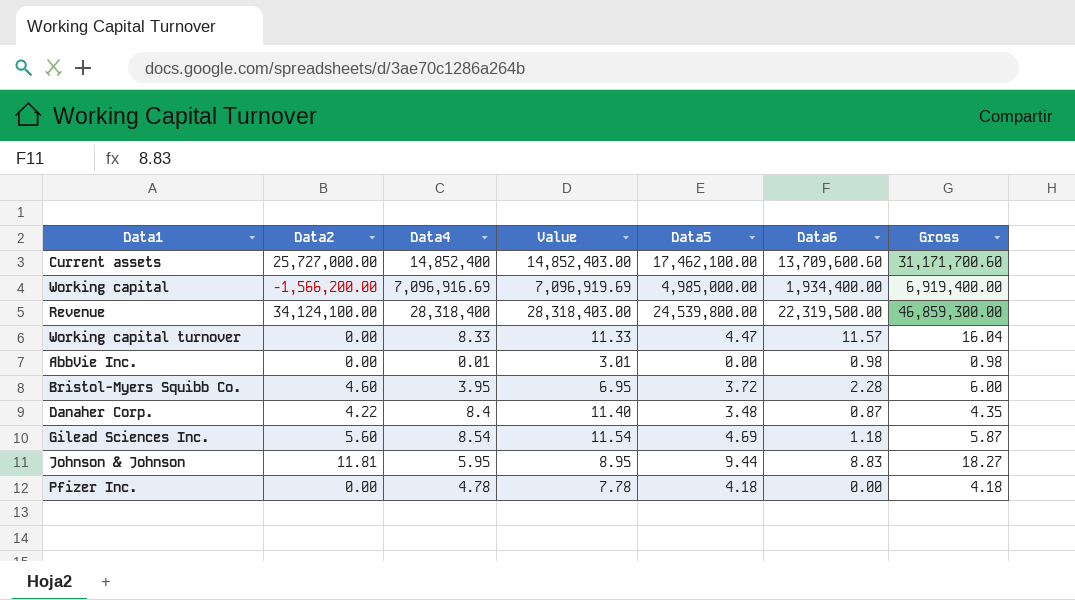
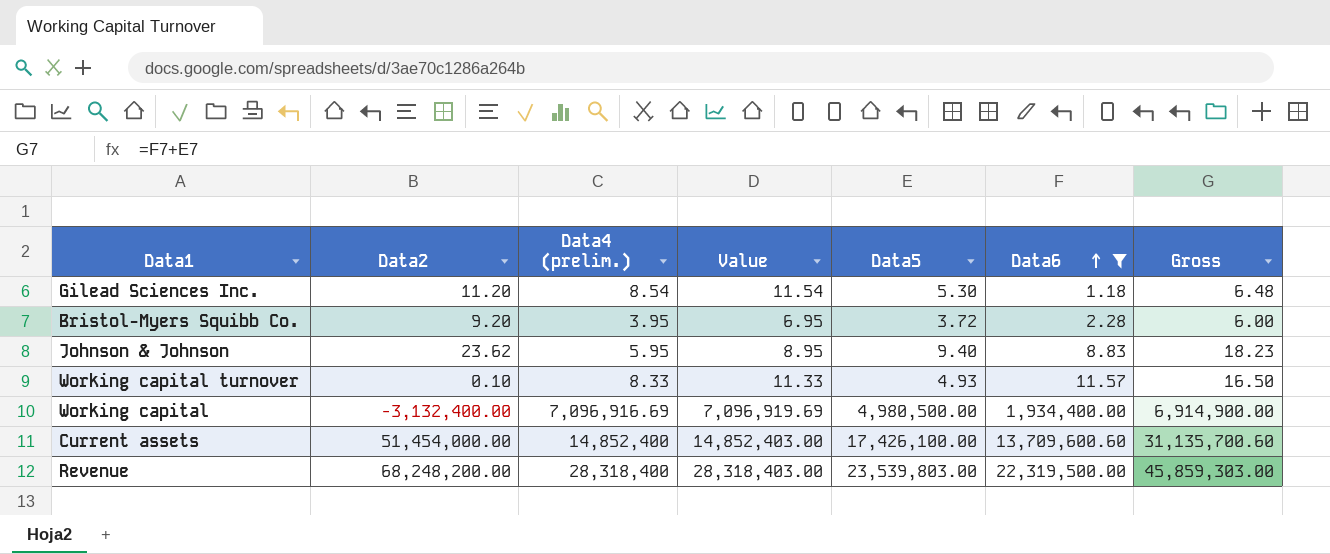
filter: none -> Data6 >= 1.18
row order: none -> Data6 ascending
column name: Data4 -> Data4 (prelim.)
Gilead Sciences Inc. | Data2: 5.60 -> 11.20
Gilead Sciences Inc. | Data5: 4.69 -> 5.30
Gilead Sciences Inc. | Gross: 5.87 -> 6.48
Bristol-Myers Squibb Co. | Data2: 4.60 -> 9.20
Johnson & Johnson | Data2: 11.81 -> 23.62
Johnson & Johnson | Data5: 9.44 -> 9.40
Johnson & Johnson | Gross: 18.27 -> 18.23
Working capital turnover | Data2: 0.00 -> 0.10
Working capital turnover | Data5: 4.47 -> 4.93
Working capital turnover | Gross: 16.04 -> 16.50
Working capital | Data2: -1,566,200.00 -> -3,132,400.00
Working capital | Data5: 4,985,000.00 -> 4,980,500.00
Working capital | Gross: 6,919,400.00 -> 6,914,900.00
Current assets | Data2: 25,727,000.00 -> 51,454,000.00
Current assets | Data5: 17,462,100.00 -> 17,426,100.00
Current assets | Gross: 31,171,700.60 -> 31,135,700.60
Revenue | Data2: 34,124,100.00 -> 68,248,200.00
Revenue | Data5: 24,539,800.00 -> 23,539,803.00
Revenue | Gross: 46,859,300.00 -> 45,859,303.00

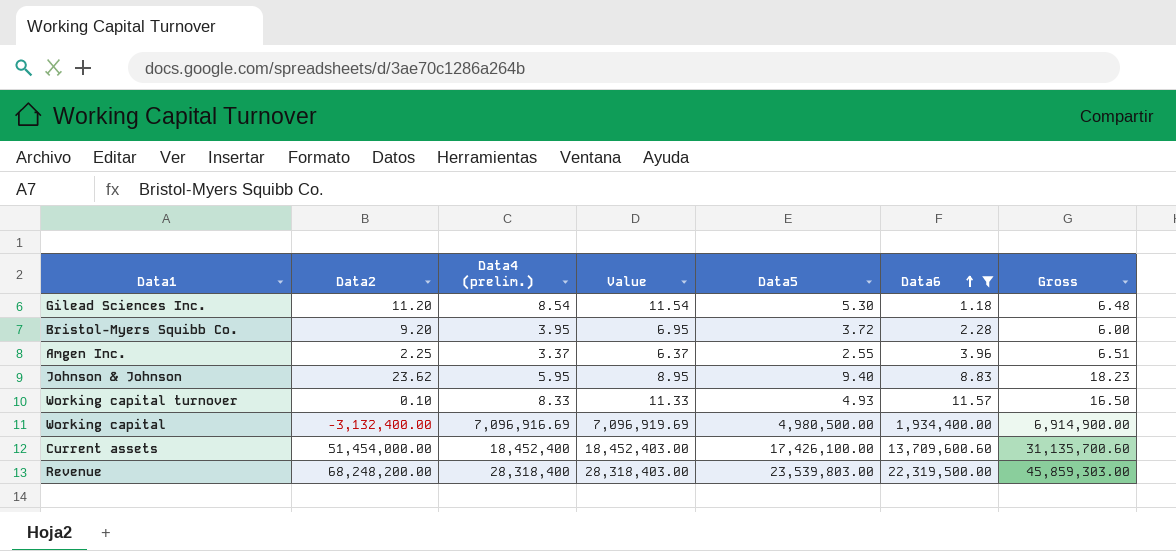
row Amgen Inc.: none -> 2.25 | 3.37 | 6.37 | 2.55 | 3.96 | 6.51
Current assets | Data4 (prelim.): 14,852,400 -> 18,452,400
Current assets | Value: 14,852,403.00 -> 18,452,403.00

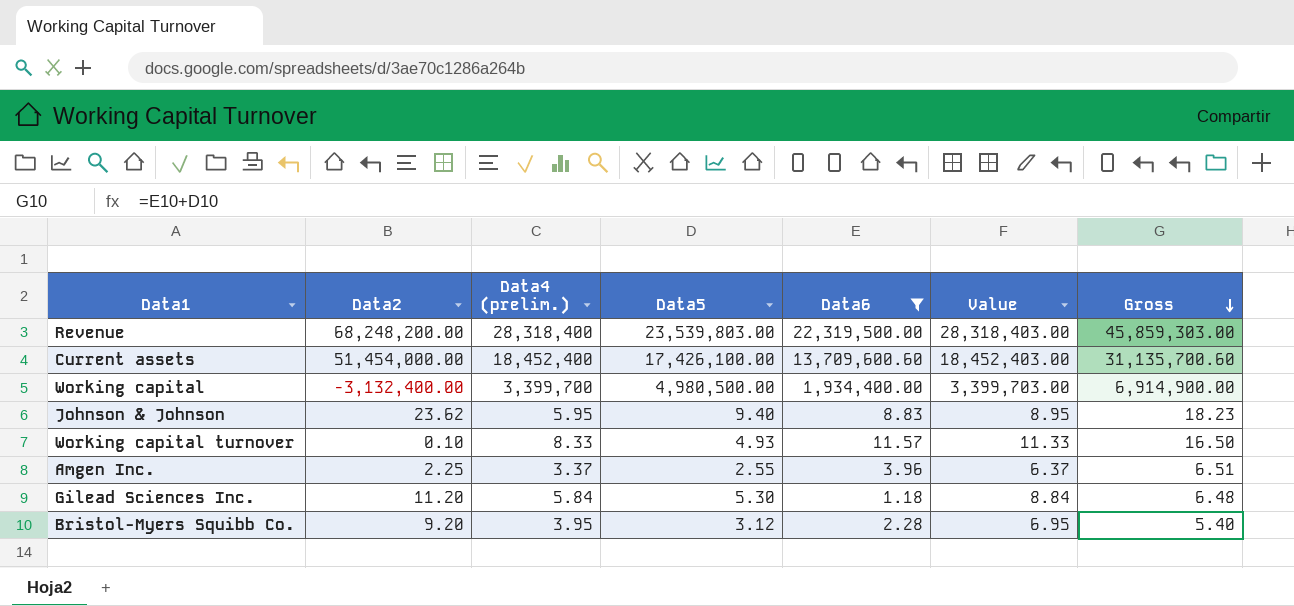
row order: Data6 ascending -> Gross descending
column Value | position: 4 -> 6
Working capital | Data4 (prelim.): 7,096,916.69 -> 3,399,700
Working capital | Value: 7,096,919.69 -> 3,399,703.00
Gilead Sciences Inc. | Data4 (prelim.): 8.54 -> 5.84
Gilead Sciences Inc. | Value: 11.54 -> 8.84
Bristol-Myers Squibb Co. | Data5: 3.72 -> 3.12
Bristol-Myers Squibb Co. | Gross: 6.00 -> 5.40

